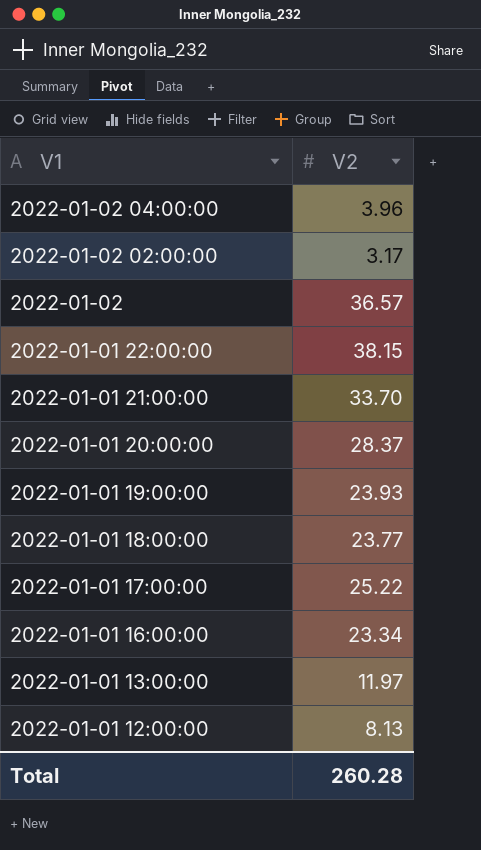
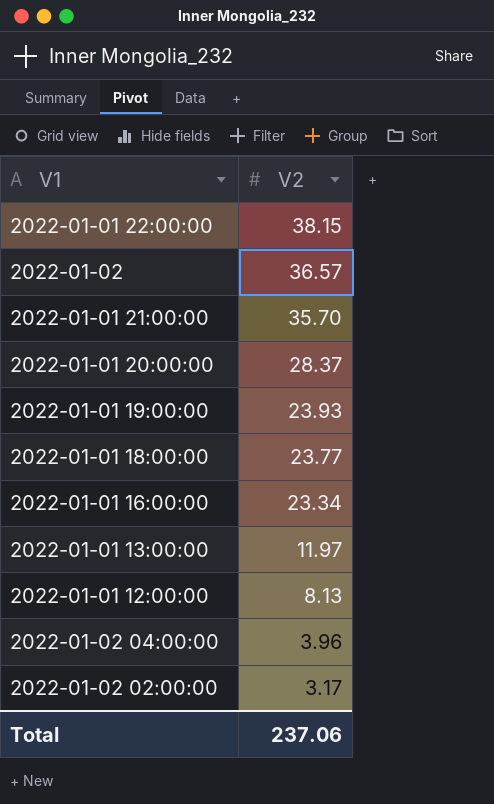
row order: V1 descending -> V2 descending
row 2022-01-01 17:00:00: 25.22 -> none
2022-01-01 21:00:00 | V2: 33.70 -> 35.70
Total | V2: 260.28 -> 237.06

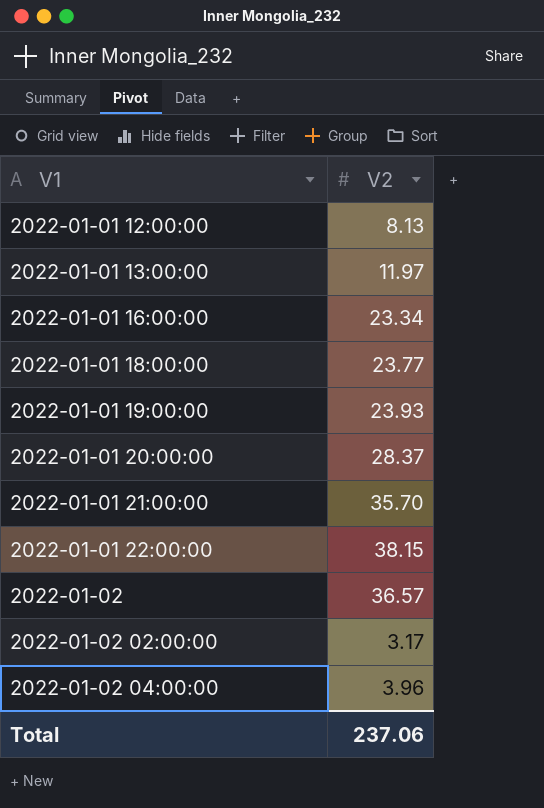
row order: V2 descending -> V1 ascending

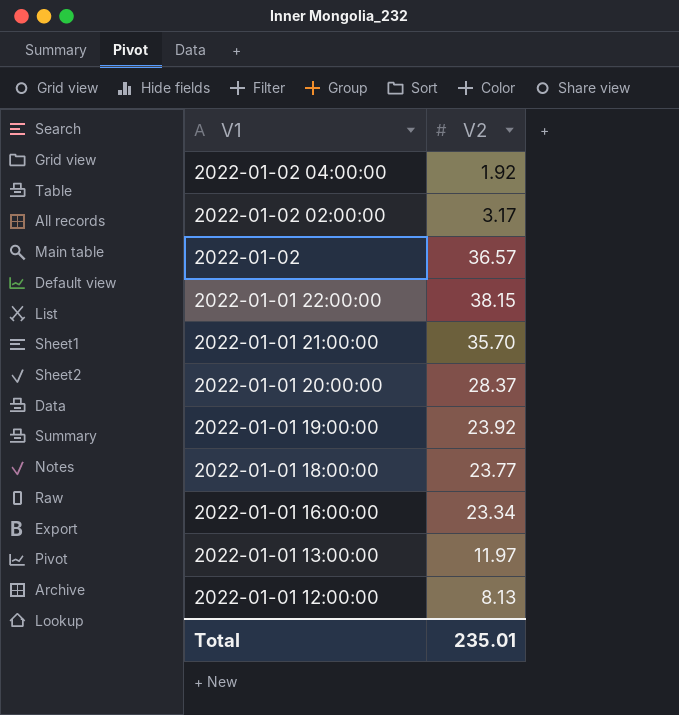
row order: V1 ascending -> V1 descending
2022-01-02 04:00:00 | V2: 3.96 -> 1.92
2022-01-01 19:00:00 | V2: 23.93 -> 23.92
Total | V2: 237.06 -> 235.01

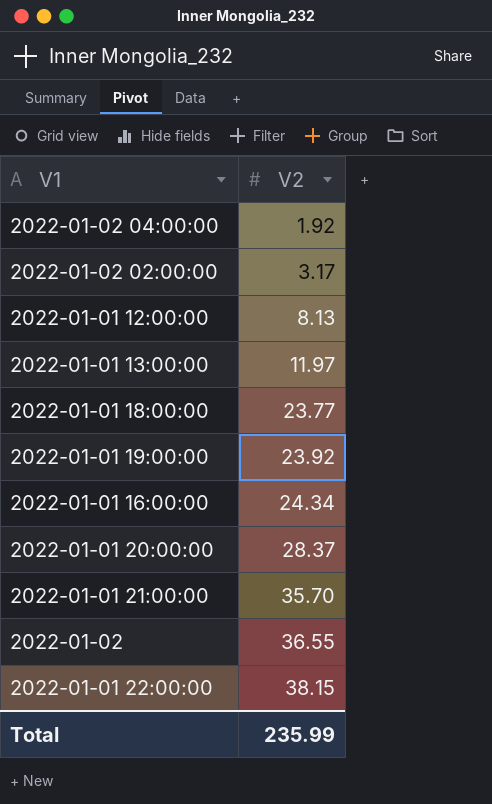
row order: V1 descending -> V2 ascending
2022-01-01 16:00:00 | V2: 23.34 -> 24.34
2022-01-02 | V2: 36.57 -> 36.55
Total | V2: 235.01 -> 235.99

